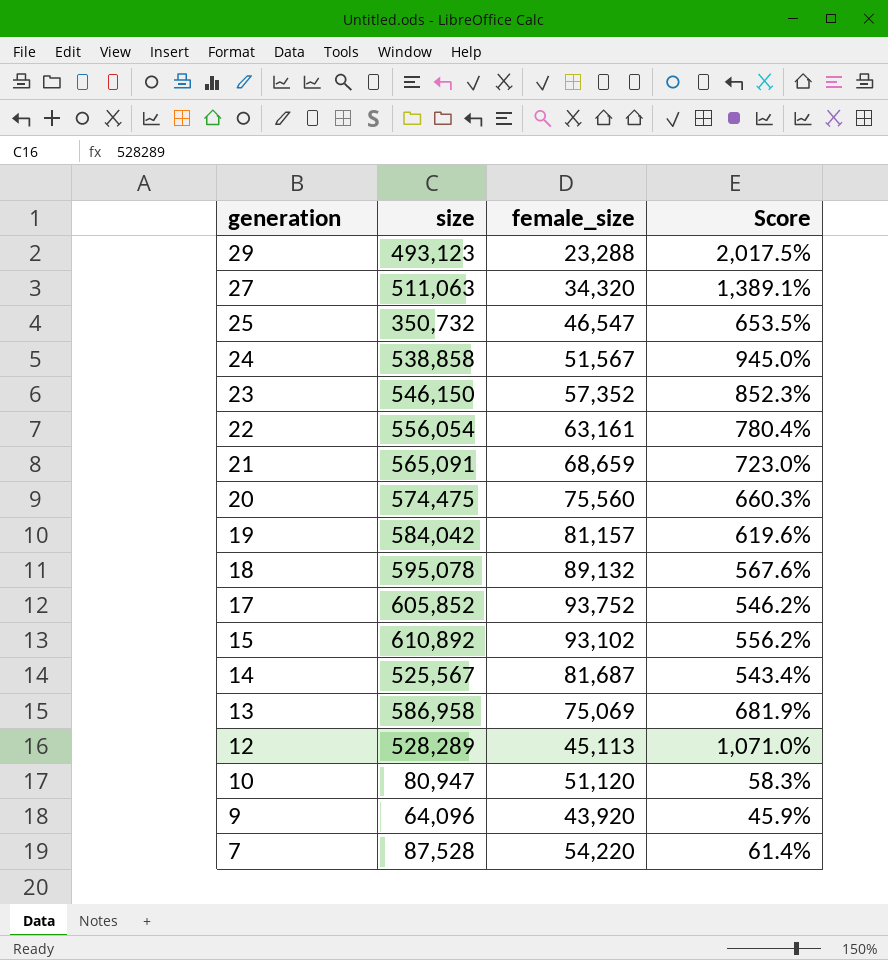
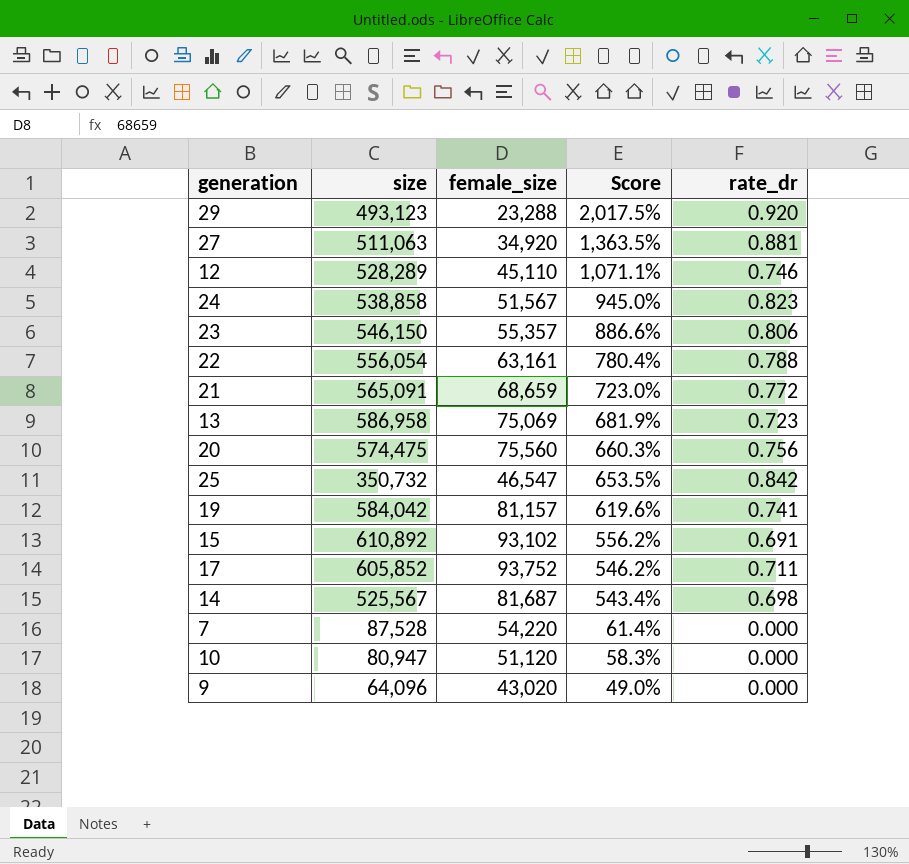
row order: generation descending -> Score descending
column rate_dr | position: none -> 5
row 18: 595,078 | 89,132 | 567.6% -> none
27 | female_size: 34,320 -> 34,920
27 | Score: 1,389.1% -> 1,363.5%
12 | female_size: 45,113 -> 45,110
12 | Score: 1,071.0% -> 1,071.1%
23 | female_size: 57,352 -> 55,357
23 | Score: 852.3% -> 886.6%
9 | female_size: 43,920 -> 43,020
9 | Score: 45.9% -> 49.0%

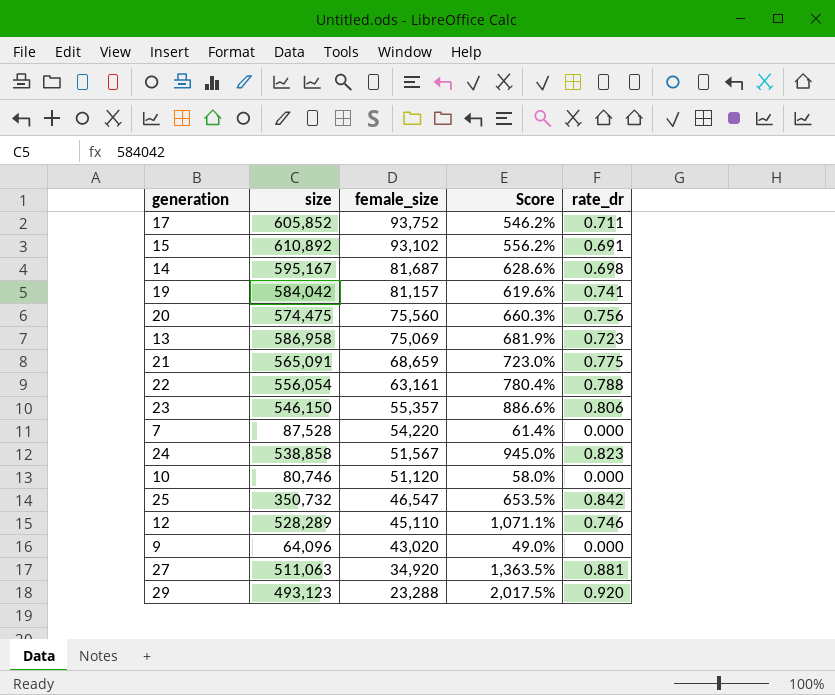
row order: Score descending -> female_size descending
14 | size: 525,567 -> 595,167
14 | Score: 543.4% -> 628.6%
21 | rate_dr: 0.772 -> 0.775
10 | size: 80,947 -> 80,746
10 | Score: 58.3% -> 58.0%

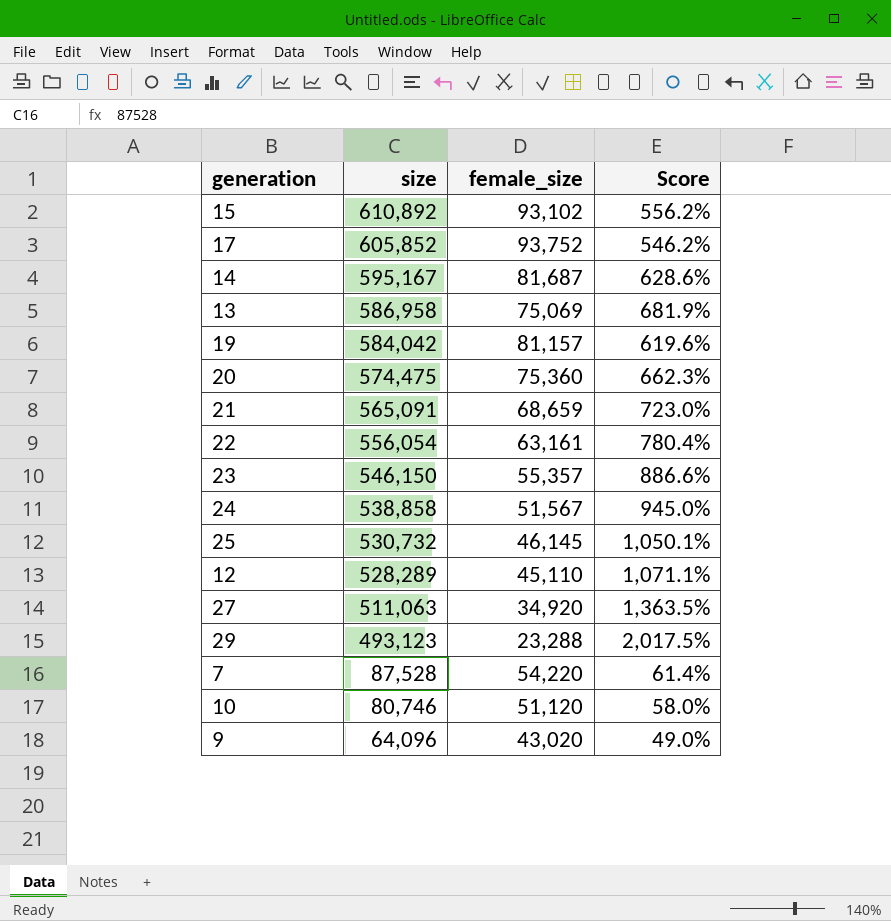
row order: female_size descending -> size descending
column rate_dr | position: 5 -> none
20 | female_size: 75,560 -> 75,360
20 | Score: 660.3% -> 662.3%
25 | size: 350,732 -> 530,732
25 | female_size: 46,547 -> 46,145
25 | Score: 653.5% -> 1,050.1%

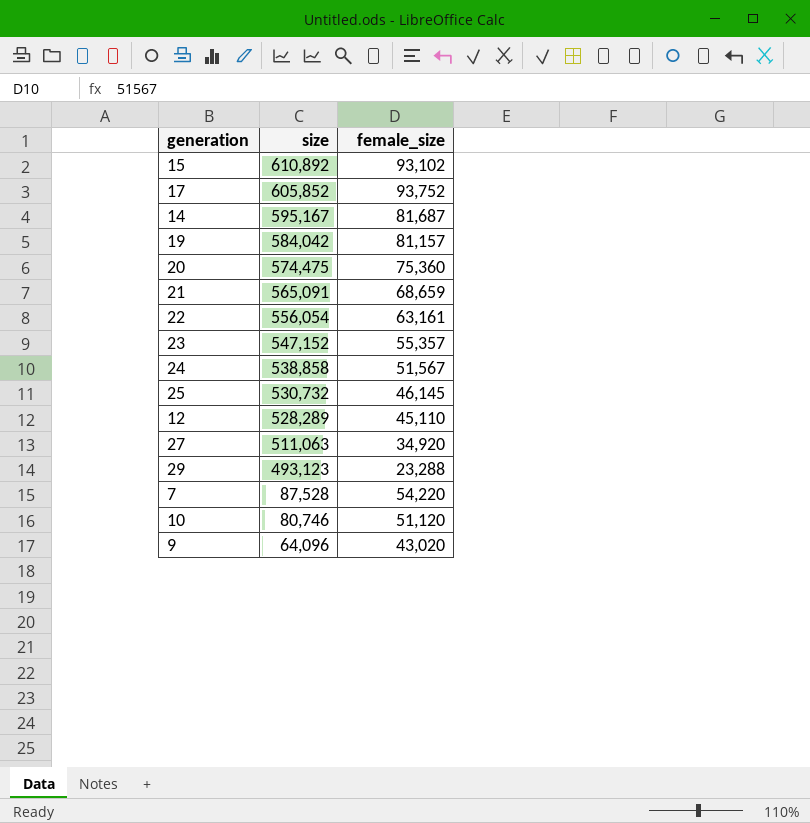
column Score | formula: ([size] - [female_size]) / [female_size] -> none
row 13: 586,958 | 75,069 | 681.9% -> none
23 | size: 546,150 -> 547,152

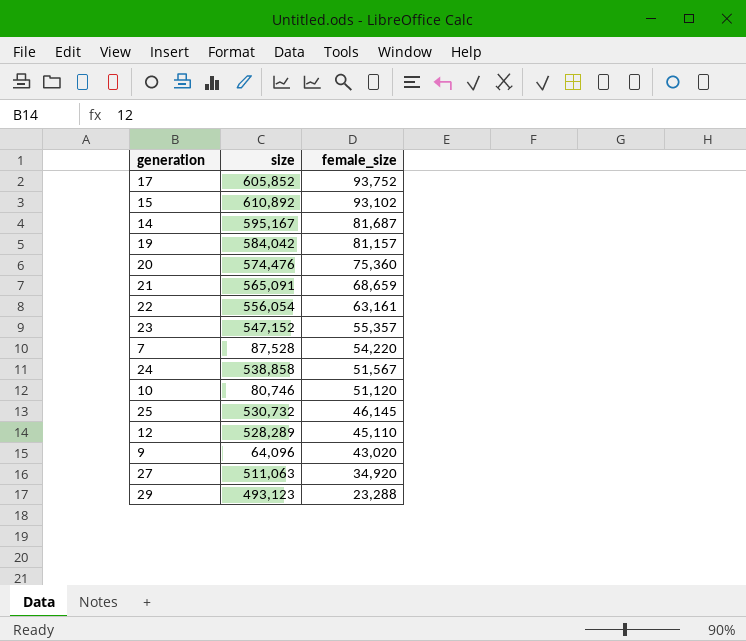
row order: size descending -> female_size descending
20 | size: 574,475 -> 574,476

